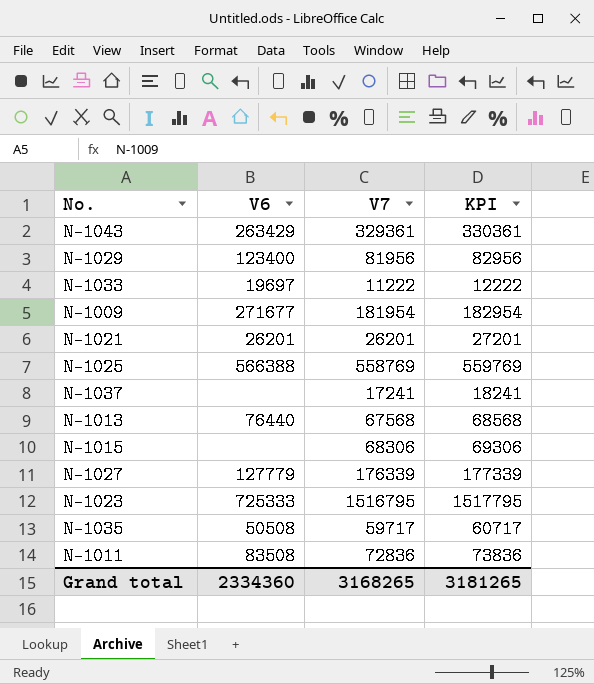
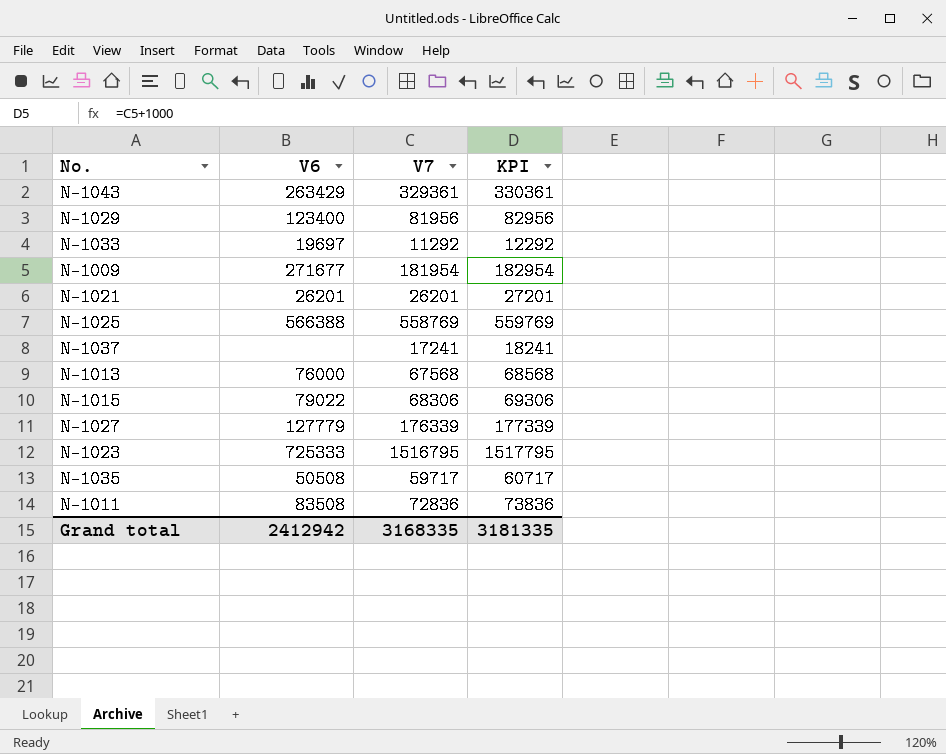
N-1033 | V7: 11222 -> 11292
N-1033 | KPI: 12222 -> 12292
N-1013 | V6: 76440 -> 76000
N-1015 | V6: none -> 79022
Grand total | V6: 2334360 -> 2412942
Grand total | V7: 3168265 -> 3168335
Grand total | KPI: 3181265 -> 3181335

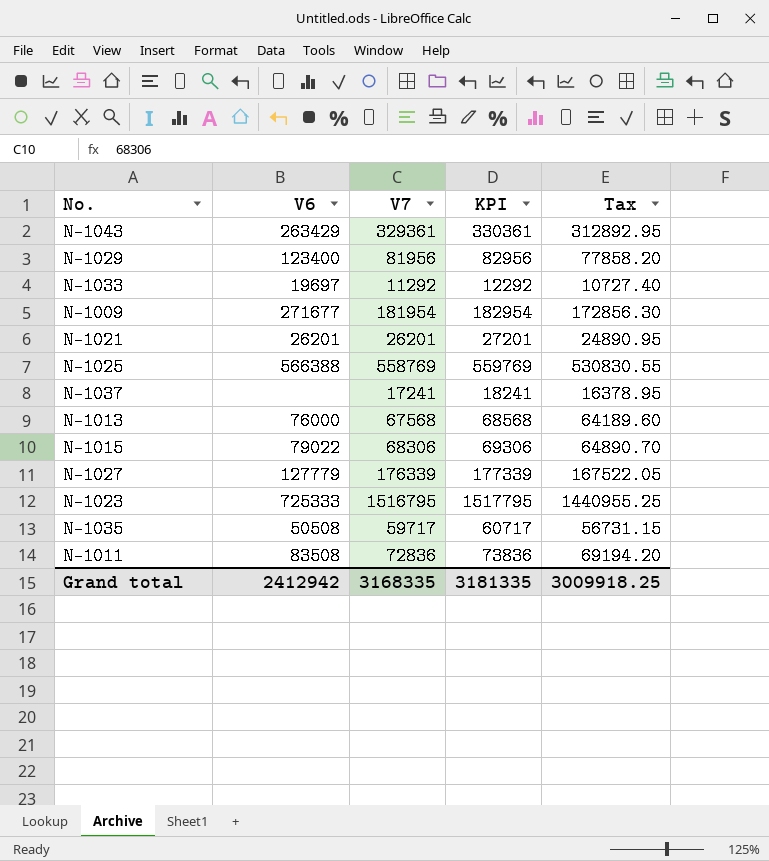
column Tax | formula: none -> [V7] * 0.95

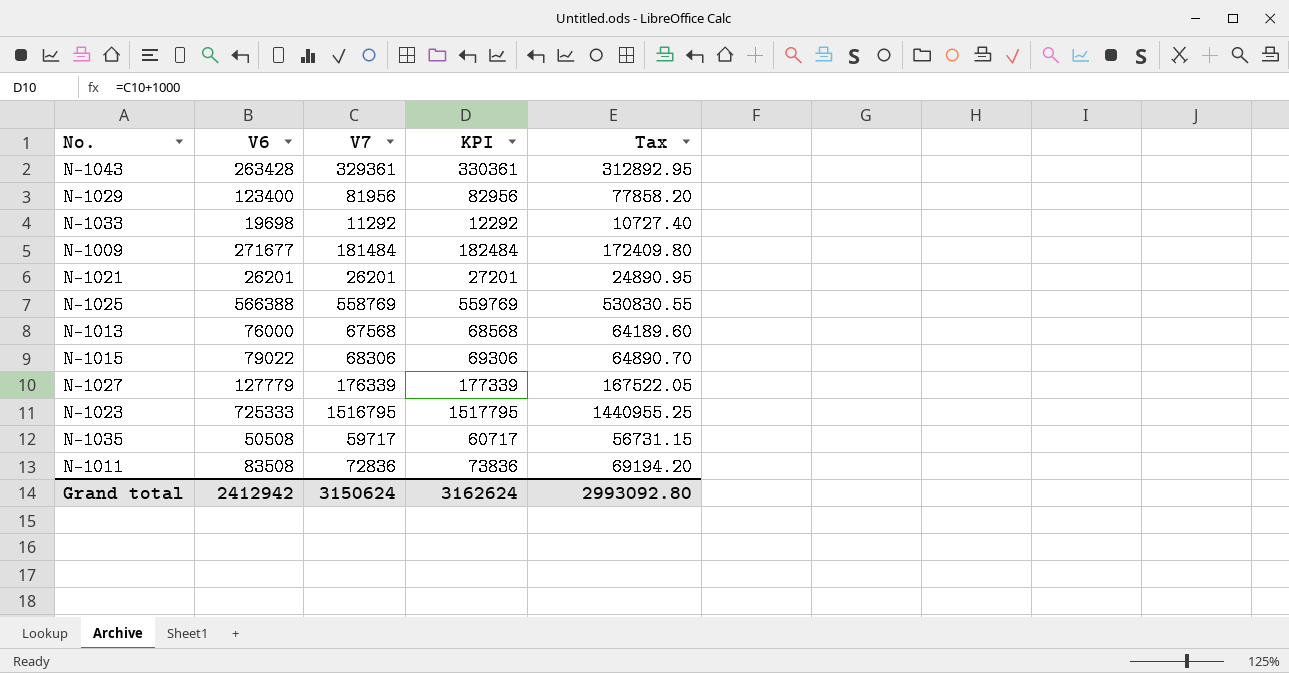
row N-1037: none | 17241 | 18241 | 16378.95 -> none
N-1043 | V6: 263429 -> 263428
N-1033 | V6: 19697 -> 19698
N-1009 | V7: 181954 -> 181484
N-1009 | KPI: 182954 -> 182484
N-1009 | Tax: 172856.30 -> 172409.80
Grand total | V7: 3168335 -> 3150624
Grand total | KPI: 3181335 -> 3162624
Grand total | Tax: 3009918.25 -> 2993092.80

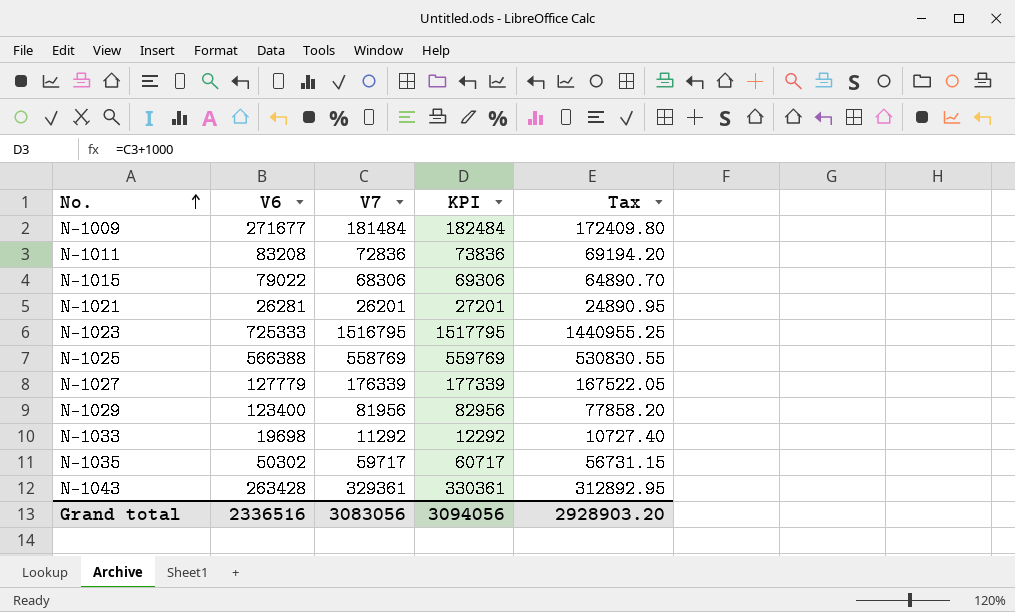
row order: none -> No. ascending
row N-1013: 76000 | 67568 | 68568 | 64189.60 -> none
N-1011 | V6: 83508 -> 83208
N-1021 | V6: 26201 -> 26281
N-1035 | V6: 50508 -> 50302
Grand total | V6: 2412942 -> 2336516
Grand total | V7: 3150624 -> 3083056
Grand total | KPI: 3162624 -> 3094056
Grand total | Tax: 2993092.80 -> 2928903.20

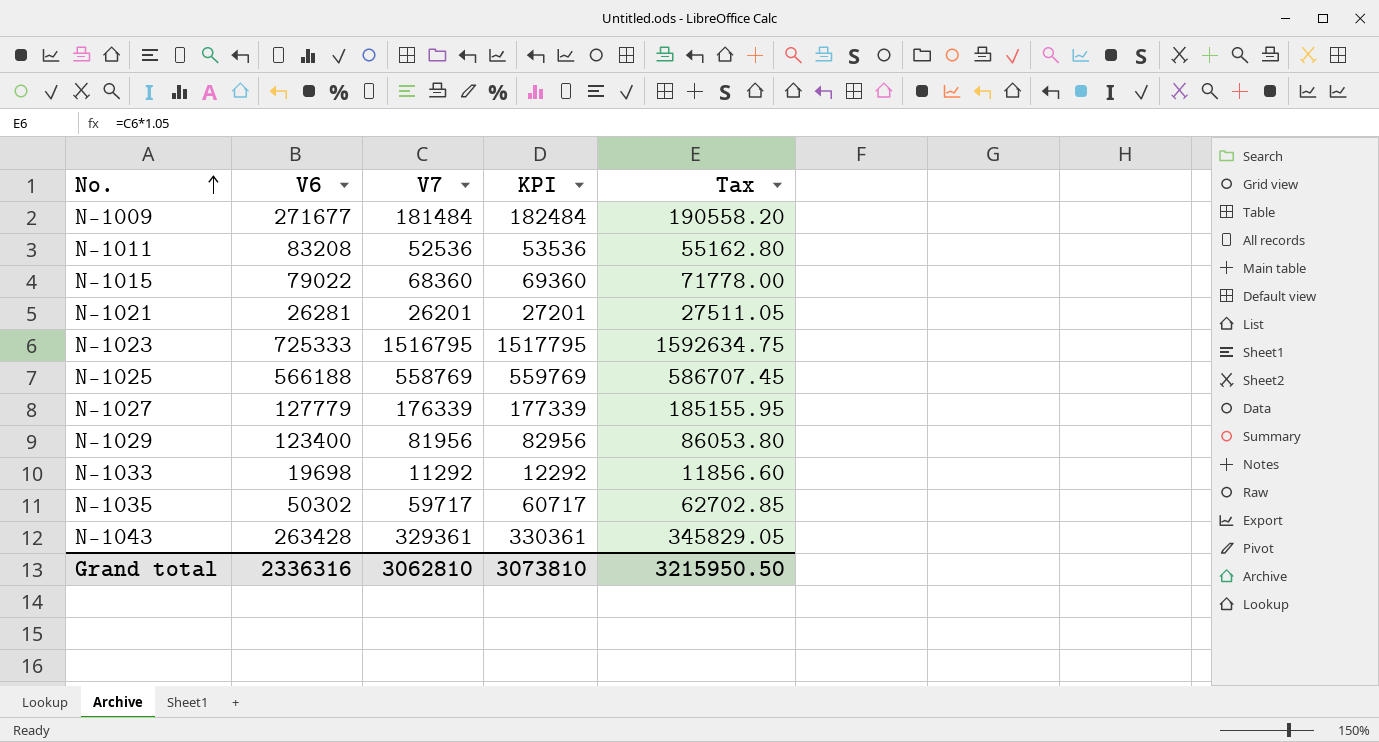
column Tax | formula: [V7] * 0.95 -> [V7] * 1.05
N-1011 | V7: 72836 -> 52536
N-1011 | KPI: 73836 -> 53536
N-1015 | V7: 68306 -> 68360
N-1015 | KPI: 69306 -> 69360
N-1025 | V6: 566388 -> 566188
Grand total | V6: 2336516 -> 2336316
Grand total | V7: 3083056 -> 3062810
Grand total | KPI: 3094056 -> 3073810
Grand total | Tax: 2928903.20 -> 3215950.50

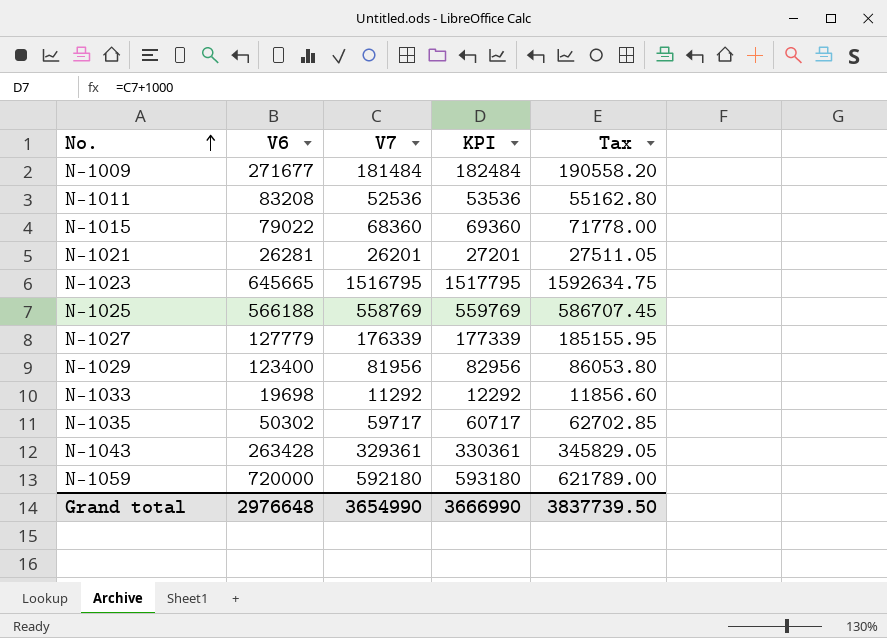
N-1023 | V6: 725333 -> 645665
row N-1059: none -> 720000 | 592180 | 593180 | 621789.00
Grand total | V6: 2336316 -> 2976648
Grand total | V7: 3062810 -> 3654990
Grand total | KPI: 3073810 -> 3666990
Grand total | Tax: 3215950.50 -> 3837739.50

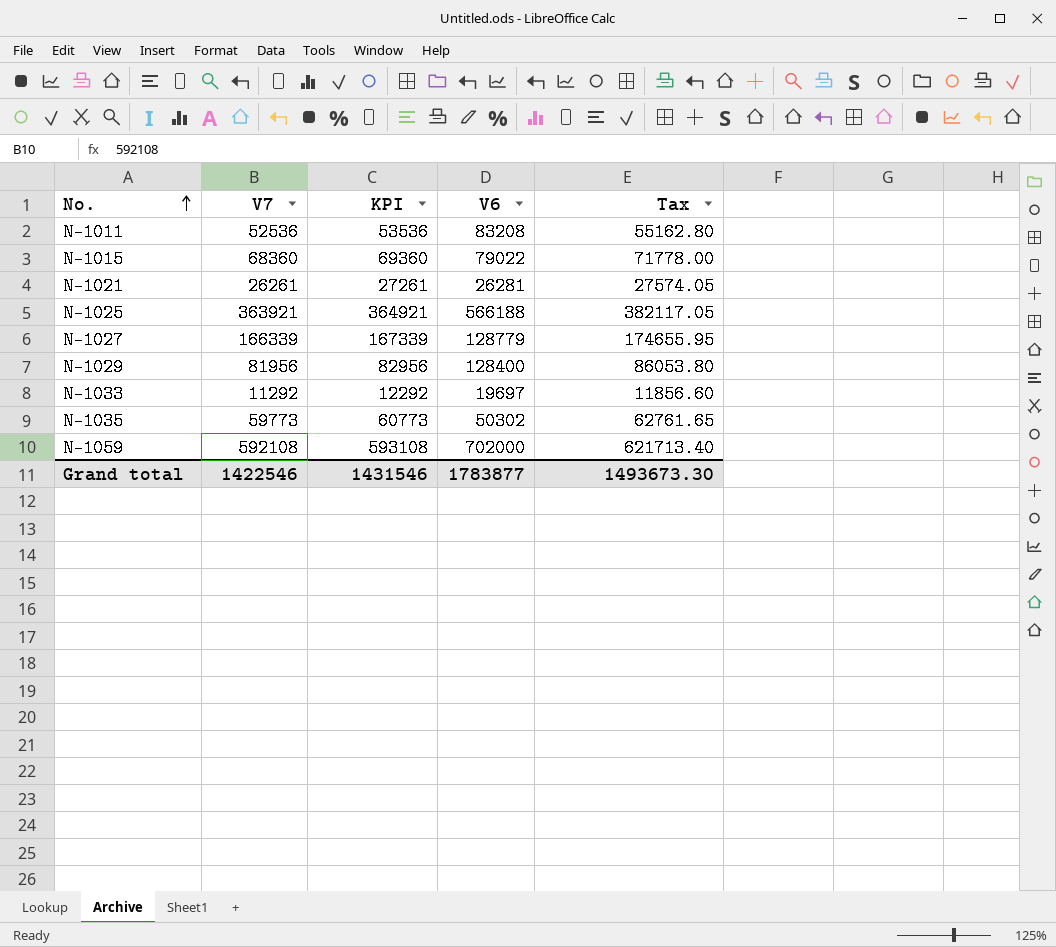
column V6 | position: 2 -> 4
row N-1009: 271677 | 181484 | 182484 | 190558.20 -> none
row N-1023: 645665 | 1516795 | 1517795 | 1592634.75 -> none
row N-1043: 263428 | 329361 | 330361 | 345829.05 -> none
N-1021 | V7: 26201 -> 26261
N-1021 | KPI: 27201 -> 27261
N-1021 | Tax: 27511.05 -> 27574.05
N-1025 | V7: 558769 -> 363921
N-1025 | KPI: 559769 -> 364921
N-1025 | Tax: 586707.45 -> 382117.05
N-1027 | V7: 176339 -> 166339
N-1027 | KPI: 177339 -> 167339
N-1027 | V6: 127779 -> 128779
N-1027 | Tax: 185155.95 -> 174655.95
N-1029 | V6: 123400 -> 128400
N-1033 | V6: 19698 -> 19697
N-1035 | V7: 59717 -> 59773
N-1035 | KPI: 60717 -> 60773
N-1035 | Tax: 62702.85 -> 62761.65
N-1059 | V7: 592180 -> 592108
N-1059 | KPI: 593180 -> 593108
N-1059 | V6: 720000 -> 702000
N-1059 | Tax: 621789.00 -> 621713.40
Grand total | V7: 3654990 -> 1422546
Grand total | KPI: 3666990 -> 1431546
Grand total | V6: 2976648 -> 1783877
Grand total | Tax: 3837739.50 -> 1493673.30

